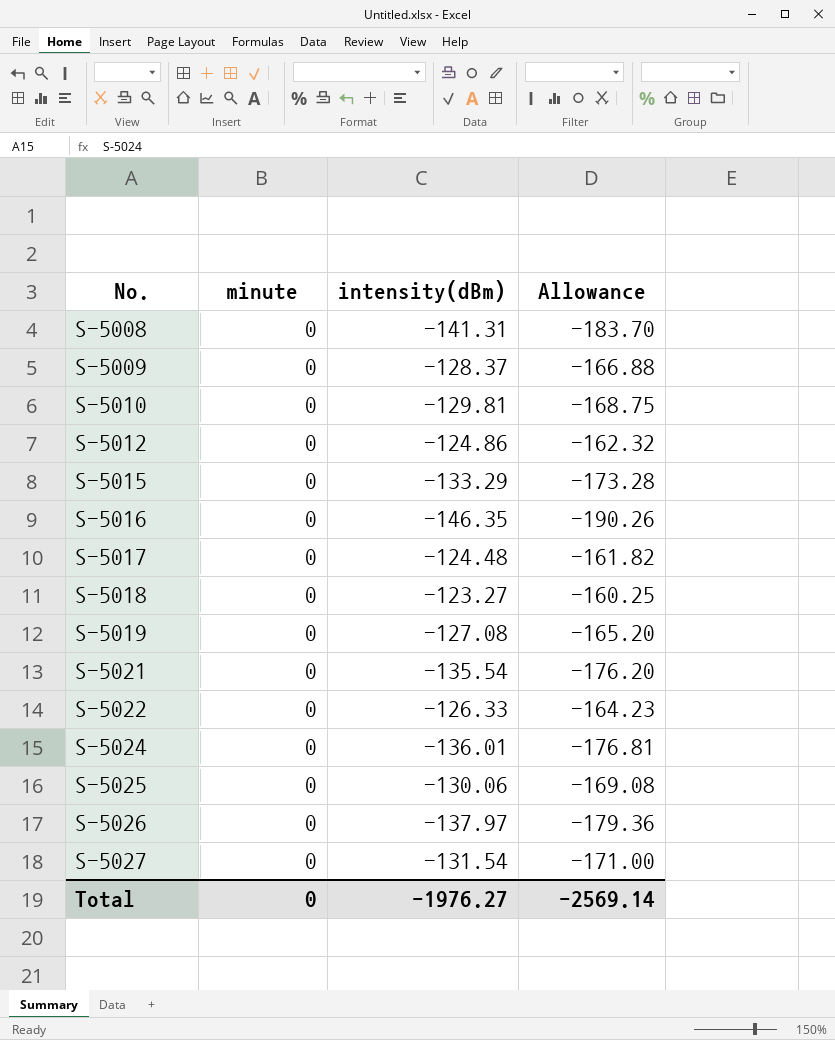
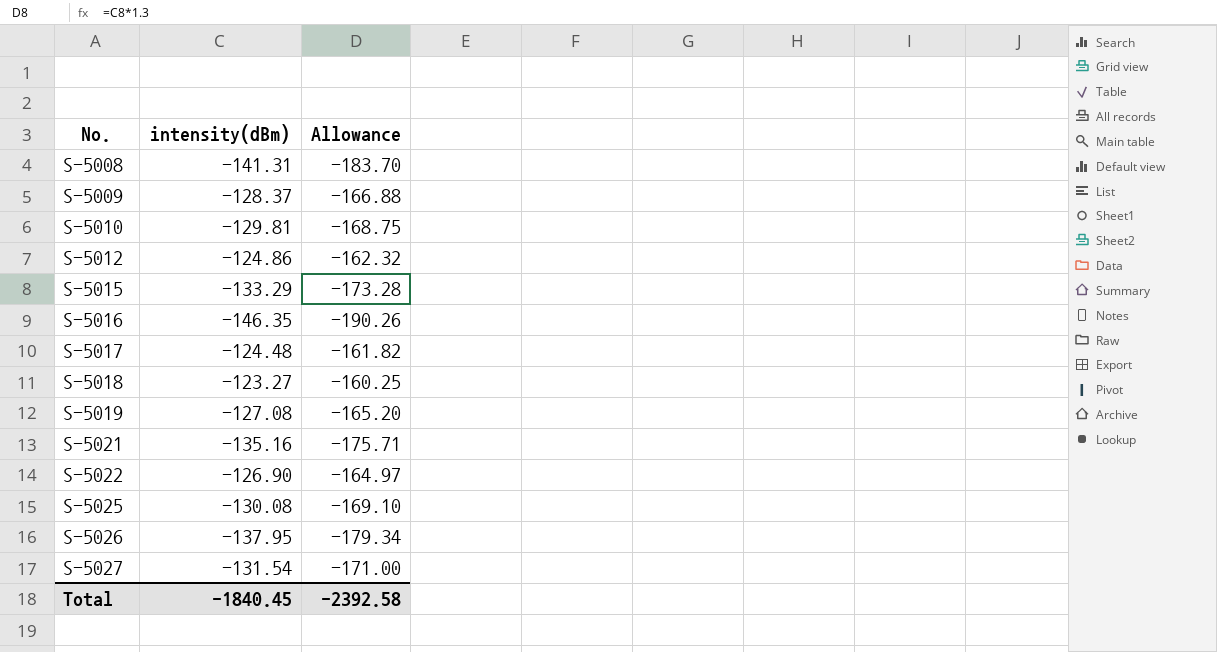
column minute | position: 2 -> none
row S-5024: 0 | -136.01 | -176.81 -> none
S-5021 | intensity(dBm): -135.54 -> -135.16
S-5021 | Allowance: -176.20 -> -175.71
S-5022 | intensity(dBm): -126.33 -> -126.90
S-5022 | Allowance: -164.23 -> -164.97
S-5025 | intensity(dBm): -130.06 -> -130.08
S-5025 | Allowance: -169.08 -> -169.10
S-5026 | intensity(dBm): -137.97 -> -137.95
S-5026 | Allowance: -179.36 -> -179.34
Total | intensity(dBm): -1976.27 -> -1840.45
Total | Allowance: -2569.14 -> -2392.58

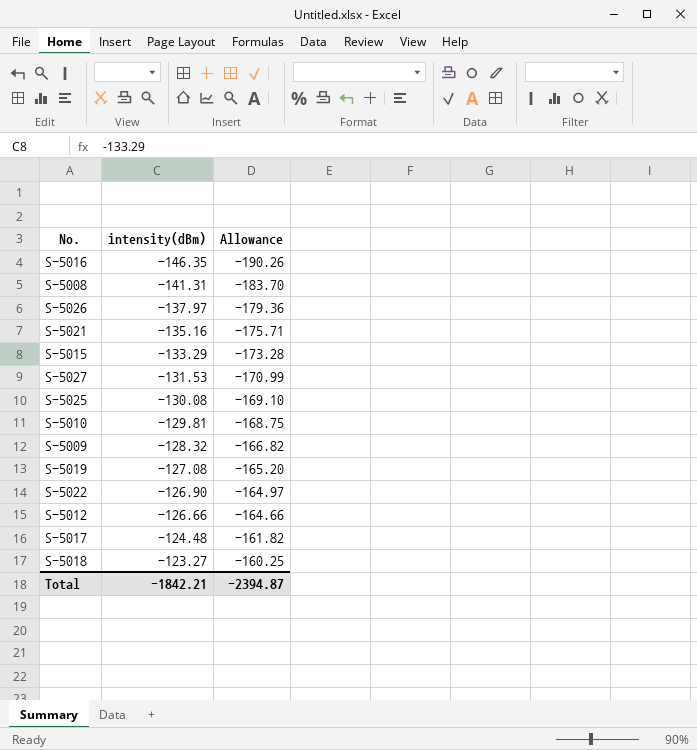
row order: No. ascending -> intensity(dBm) ascending
S-5026 | intensity(dBm): -137.95 -> -137.97
S-5026 | Allowance: -179.34 -> -179.36
S-5027 | intensity(dBm): -131.54 -> -131.53
S-5027 | Allowance: -171.00 -> -170.99
S-5009 | intensity(dBm): -128.37 -> -128.32
S-5009 | Allowance: -166.88 -> -166.82
S-5012 | intensity(dBm): -124.86 -> -126.66
S-5012 | Allowance: -162.32 -> -164.66
Total | intensity(dBm): -1840.45 -> -1842.21
Total | Allowance: -2392.58 -> -2394.87

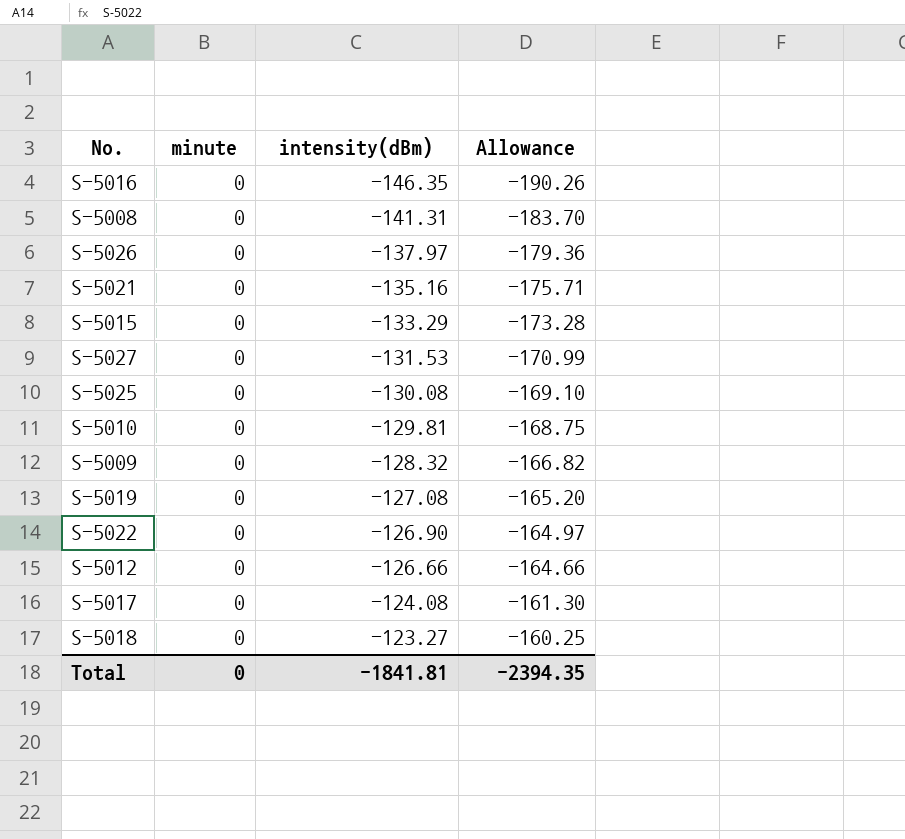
column minute | position: none -> 2
S-5017 | intensity(dBm): -124.48 -> -124.08
S-5017 | Allowance: -161.82 -> -161.30
Total | intensity(dBm): -1842.21 -> -1841.81
Total | Allowance: -2394.87 -> -2394.35

